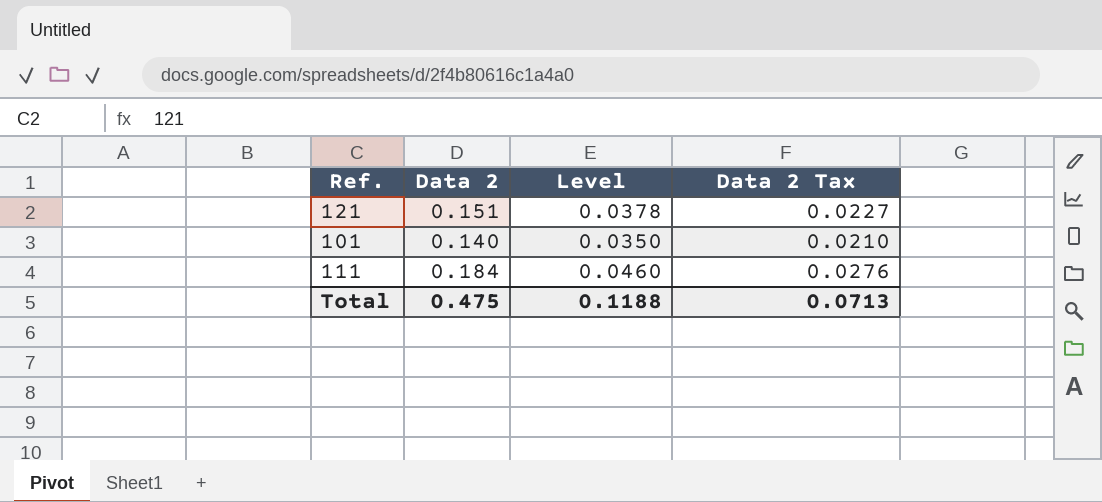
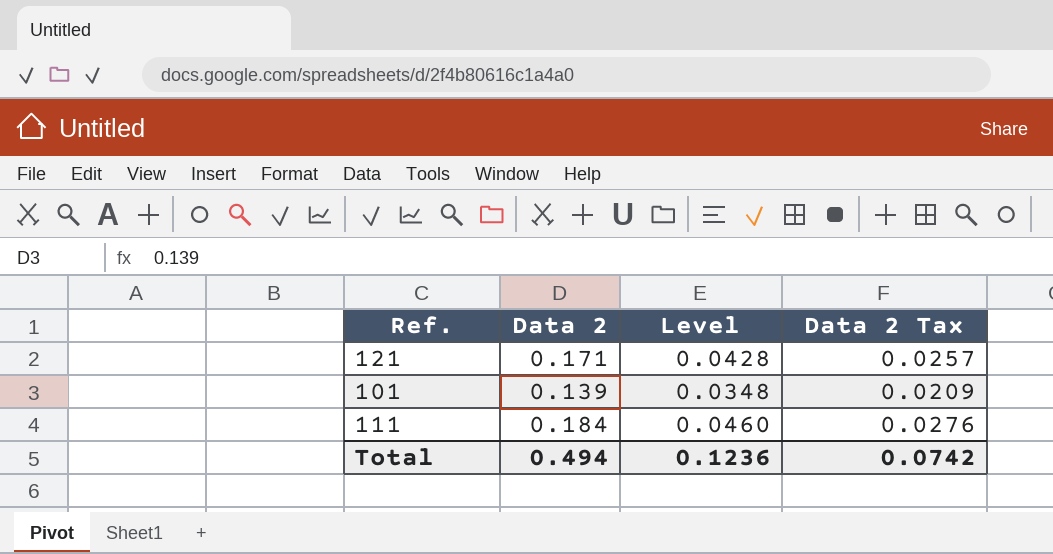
121 | Data 2: 0.151 -> 0.171
121 | Level: 0.0378 -> 0.0428
121 | Data 2 Tax: 0.0227 -> 0.0257
101 | Data 2: 0.140 -> 0.139
101 | Level: 0.0350 -> 0.0348
101 | Data 2 Tax: 0.0210 -> 0.0209
Total | Data 2: 0.475 -> 0.494
Total | Level: 0.1188 -> 0.1236
Total | Data 2 Tax: 0.0713 -> 0.0742

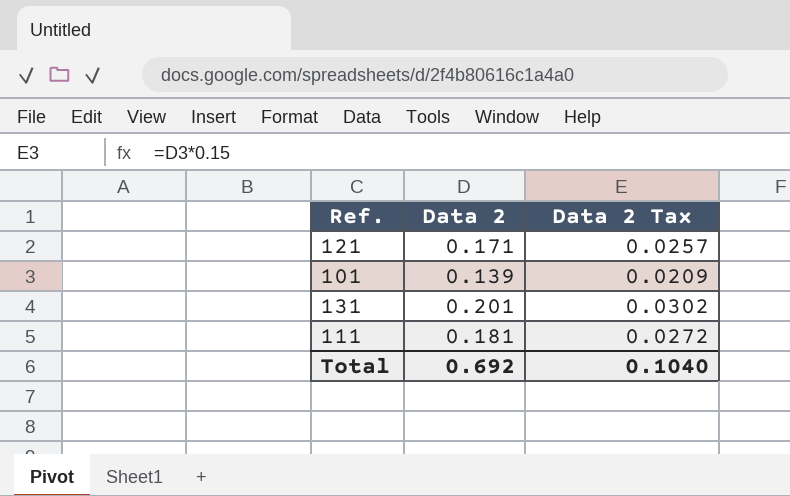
column Level | formula: [Data 2] * 0.25 -> none
row 131: none -> 0.201 | 0.0302
111 | Data 2: 0.184 -> 0.181
111 | Data 2 Tax: 0.0276 -> 0.0272
Total | Data 2: 0.494 -> 0.692
Total | Data 2 Tax: 0.0742 -> 0.1040

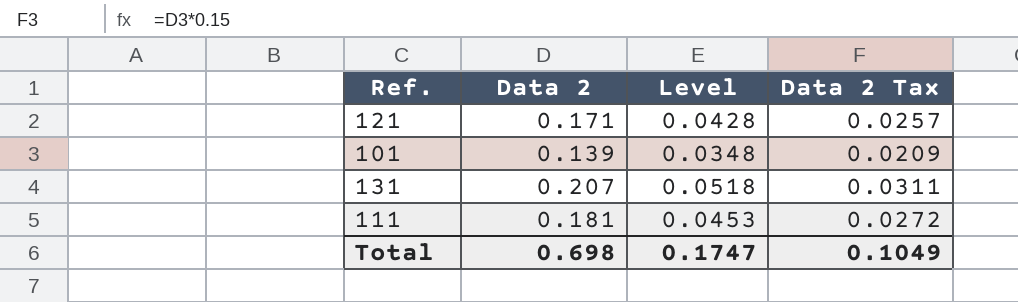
column Level | formula: none -> [Data 2] * 0.25
131 | Data 2: 0.201 -> 0.207
131 | Data 2 Tax: 0.0302 -> 0.0311
Total | Data 2: 0.692 -> 0.698
Total | Data 2 Tax: 0.1040 -> 0.1049

